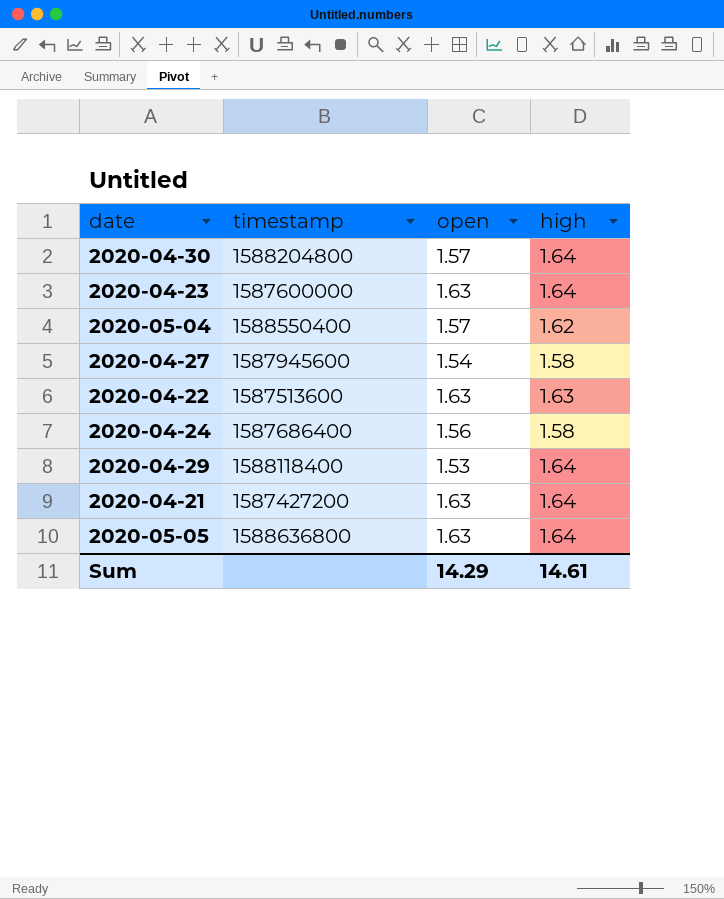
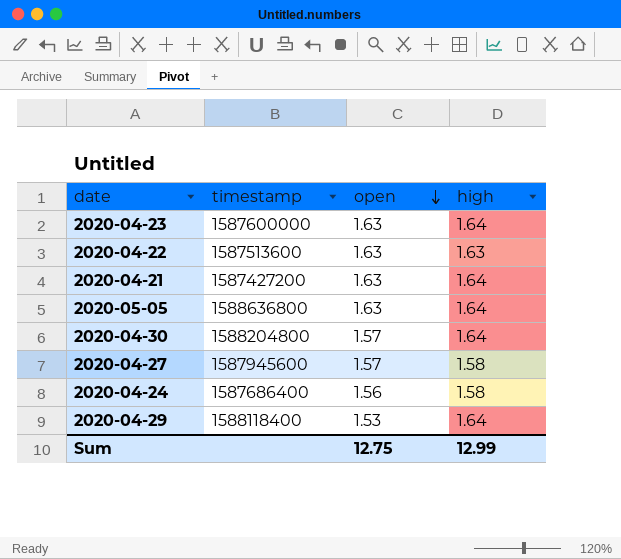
row order: none -> open descending
row 2020-05-04: 1588550400 | 1.57 | 1.62 -> none
2020-04-27 | open: 1.54 -> 1.57
Sum | open: 14.29 -> 12.75
Sum | high: 14.61 -> 12.99

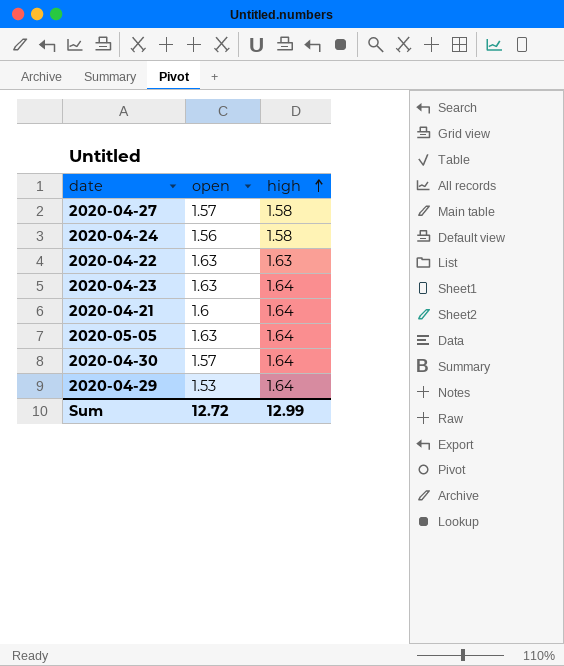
row order: open descending -> high ascending
column timestamp | position: 2 -> none
2020-04-21 | open: 1.63 -> 1.6
Sum | open: 12.75 -> 12.72

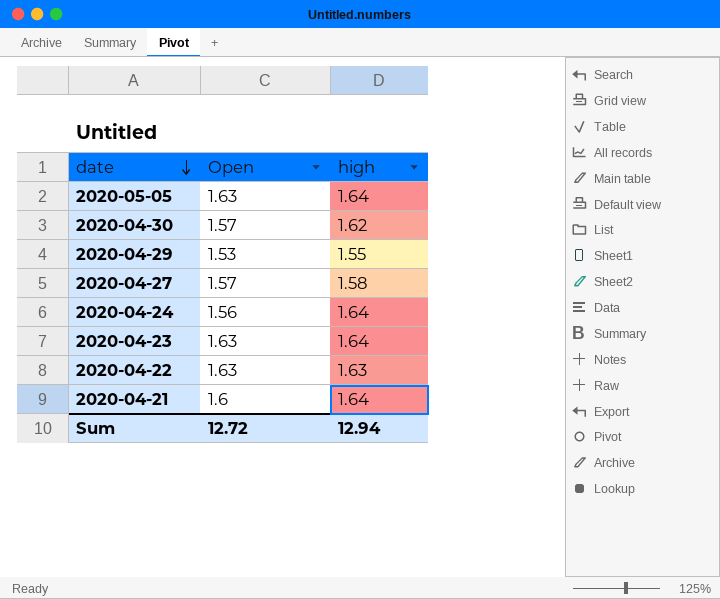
row order: high ascending -> date descending
column name: open -> Open
2020-04-30 | high: 1.64 -> 1.62
2020-04-29 | high: 1.64 -> 1.55
2020-04-24 | high: 1.58 -> 1.64
Sum | high: 12.99 -> 12.94

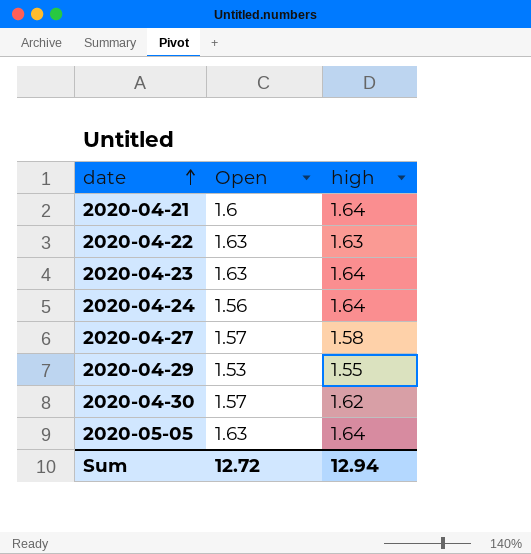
row order: date descending -> date ascending

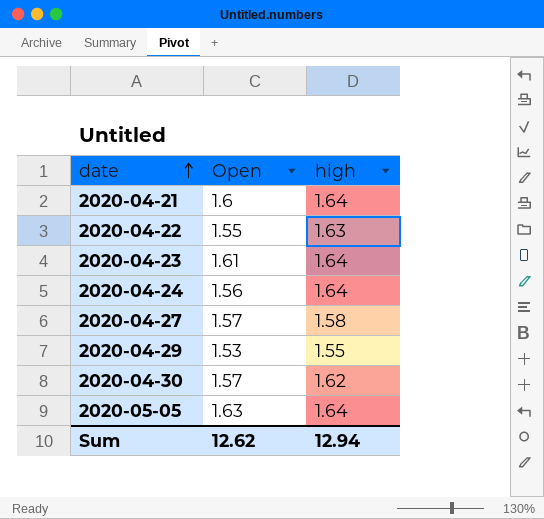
2020-04-22 | Open: 1.63 -> 1.55
2020-04-23 | Open: 1.63 -> 1.61
Sum | Open: 12.72 -> 12.62

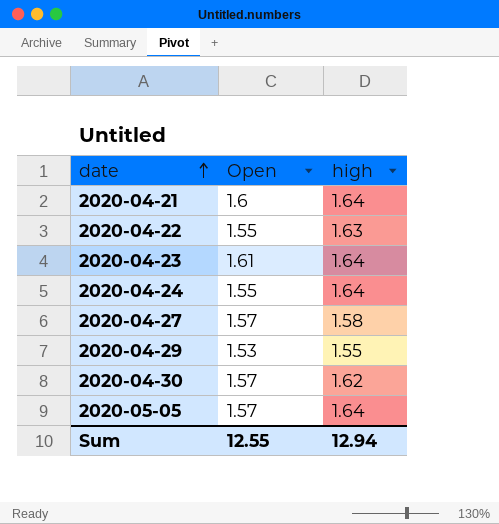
2020-04-24 | Open: 1.56 -> 1.55
2020-05-05 | Open: 1.63 -> 1.57
Sum | Open: 12.62 -> 12.55

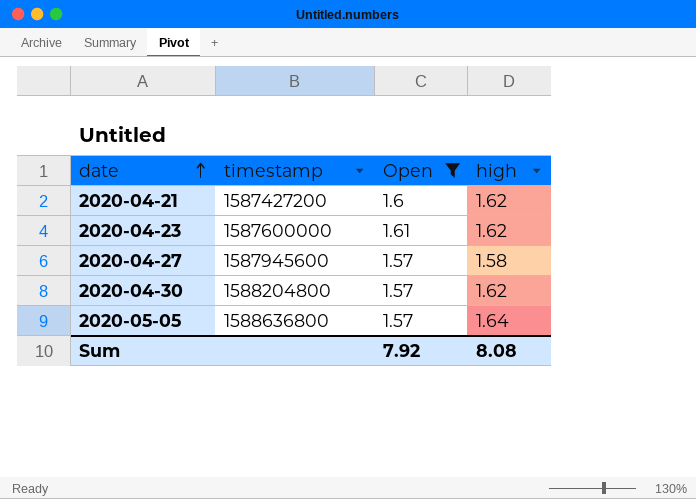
filter: none -> Open >= 1.57
column timestamp | position: none -> 2
2020-04-21 | high: 1.64 -> 1.62
2020-04-23 | high: 1.64 -> 1.62
Sum | Open: 12.55 -> 7.92
Sum | high: 12.94 -> 8.08

